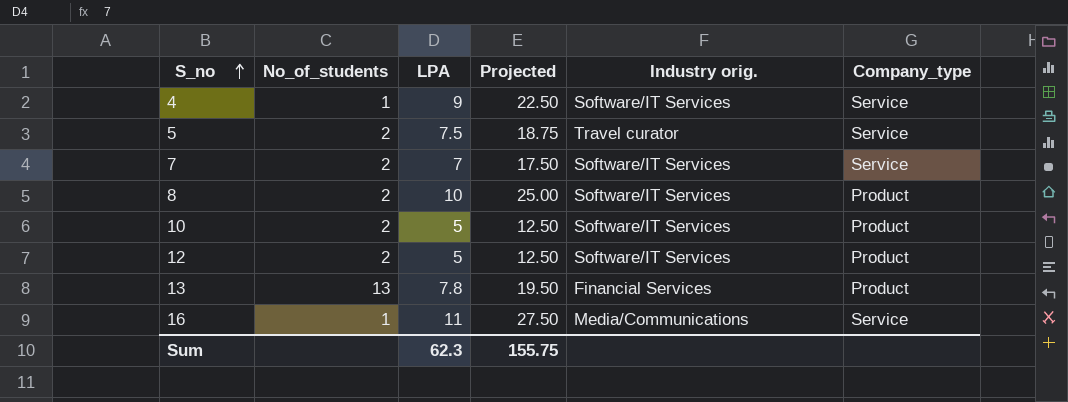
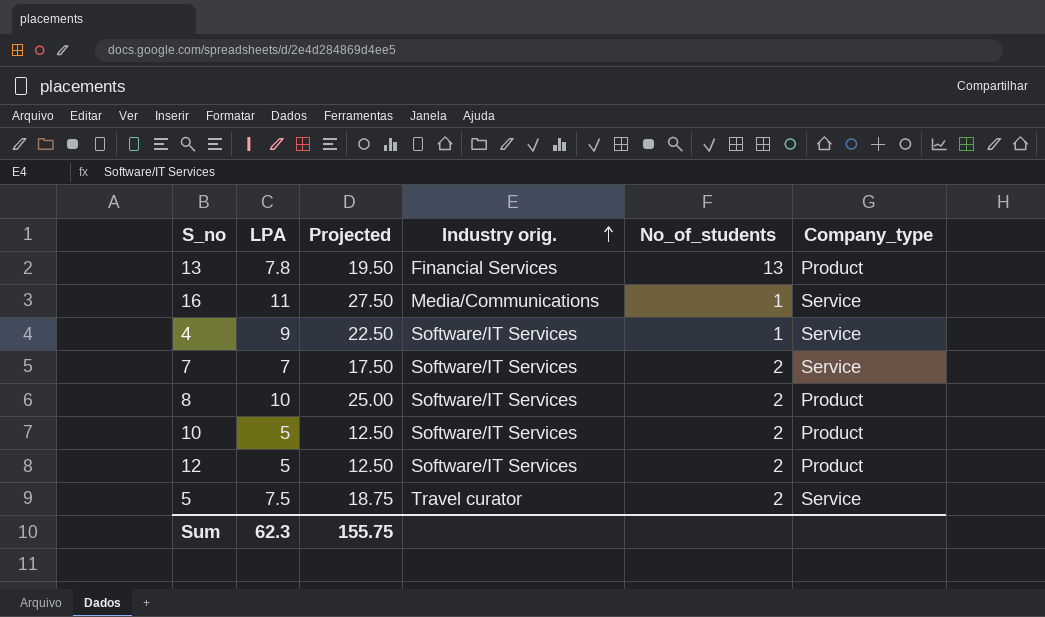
row order: S_no ascending -> Industry orig. ascending
column No_of_students | position: 2 -> 5

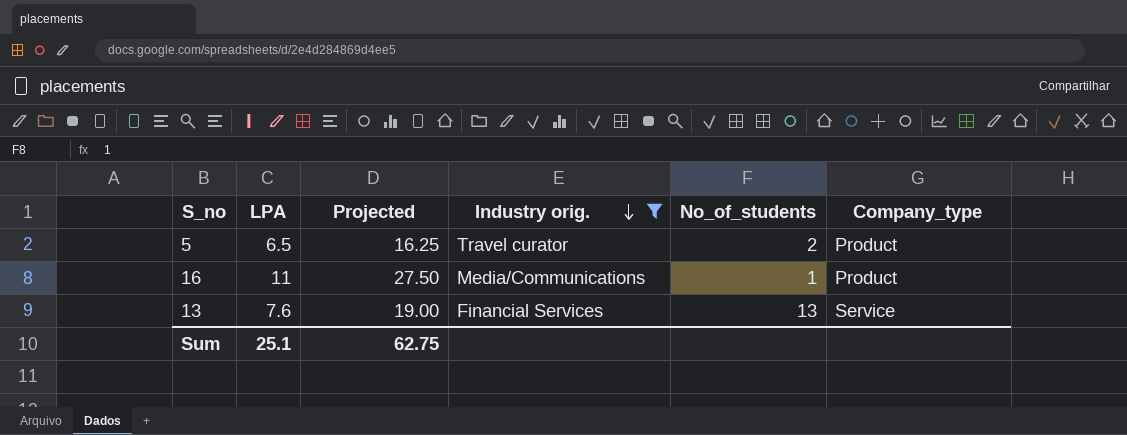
filter: none -> Industry orig. != Software/IT Services
row order: Industry orig. ascending -> Industry orig. descending
5 | LPA: 7.5 -> 6.5
5 | Projected: 18.75 -> 16.25
5 | Company_type: Service -> Product
16 | Company_type: Service -> Product
13 | LPA: 7.8 -> 7.6
13 | Projected: 19.50 -> 19.00
13 | Company_type: Product -> Service
Sum | LPA: 62.3 -> 25.1
Sum | Projected: 155.75 -> 62.75

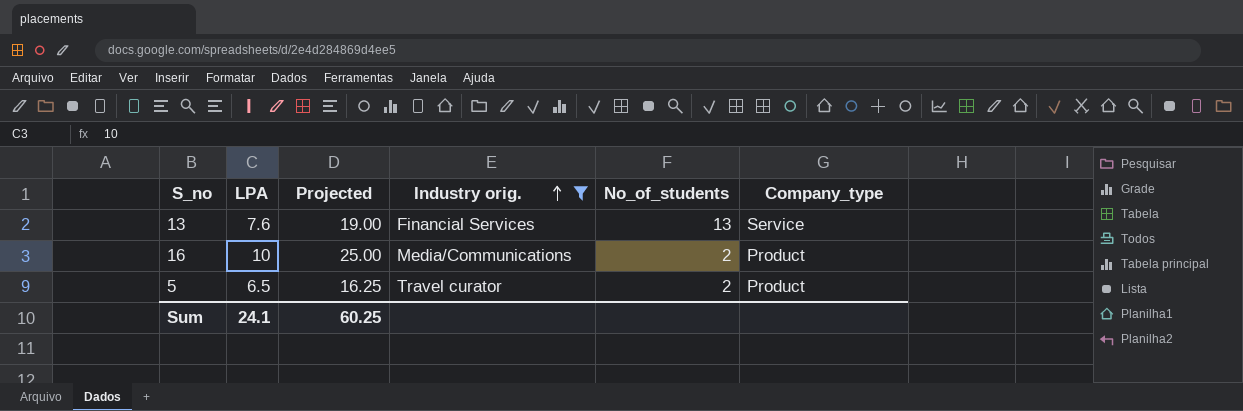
row order: Industry orig. descending -> Industry orig. ascending
16 | LPA: 11 -> 10
16 | Projected: 27.50 -> 25.00
16 | No_of_students: 1 -> 2
Sum | LPA: 25.1 -> 24.1
Sum | Projected: 62.75 -> 60.25

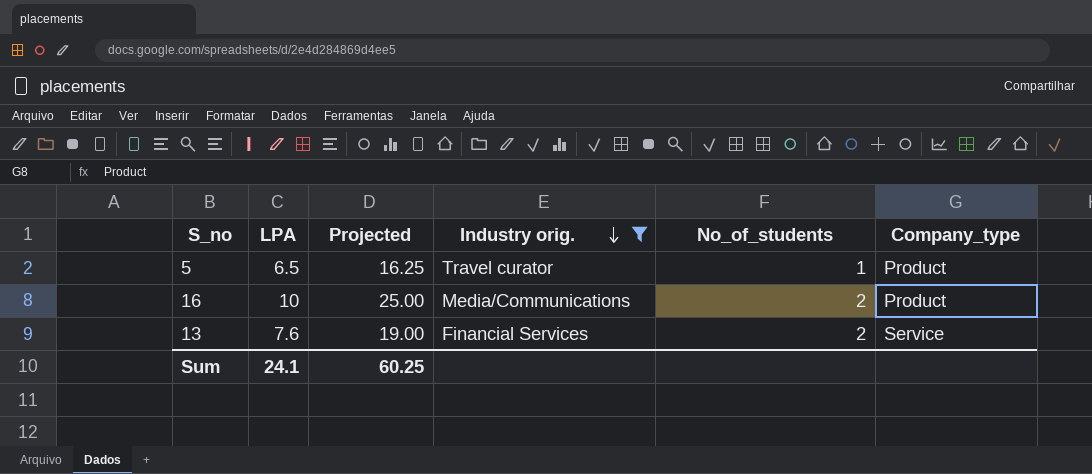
row order: Industry orig. ascending -> Industry orig. descending
5 | No_of_students: 2 -> 1
13 | No_of_students: 13 -> 2

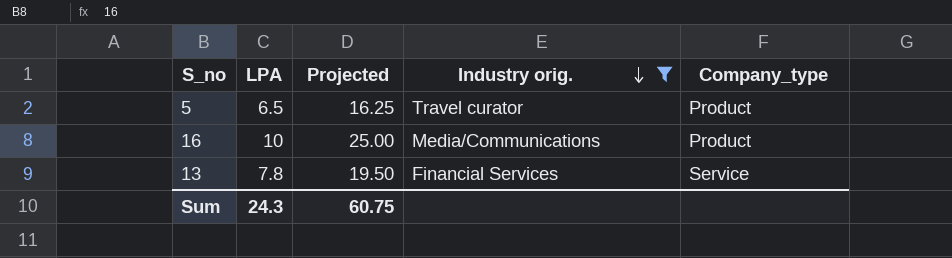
column No_of_students | position: 5 -> none
13 | LPA: 7.6 -> 7.8
13 | Projected: 19.00 -> 19.50
Sum | LPA: 24.1 -> 24.3
Sum | Projected: 60.25 -> 60.75

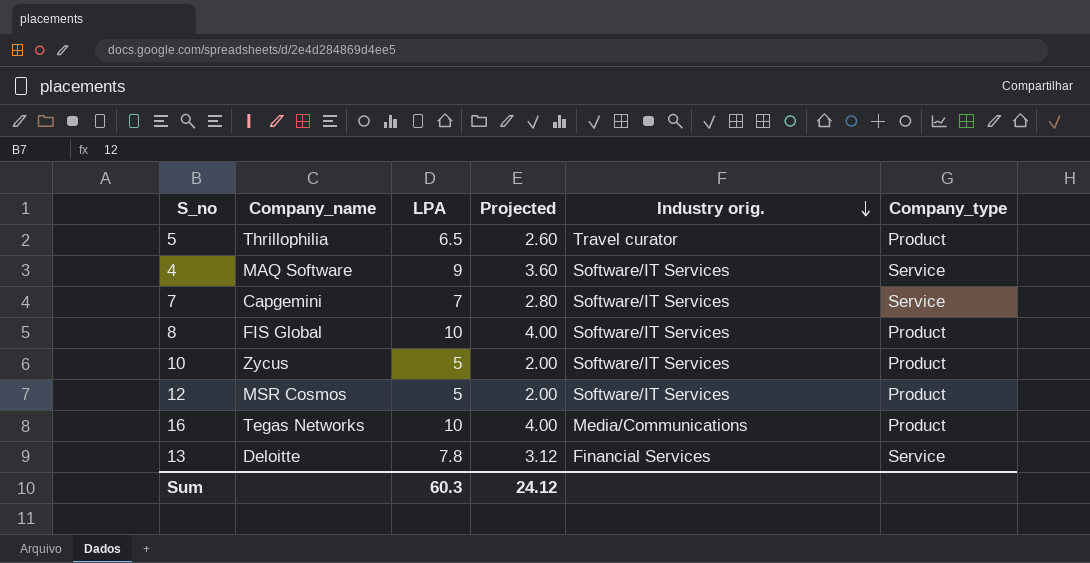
filter: Industry orig. != Software/IT Services -> none
column Company_name | position: none -> 2
column Projected | formula: [LPA] * 2.5 -> [LPA] * 0.4
Sum | LPA: 24.3 -> 60.3
Sum | Projected: 60.75 -> 24.12

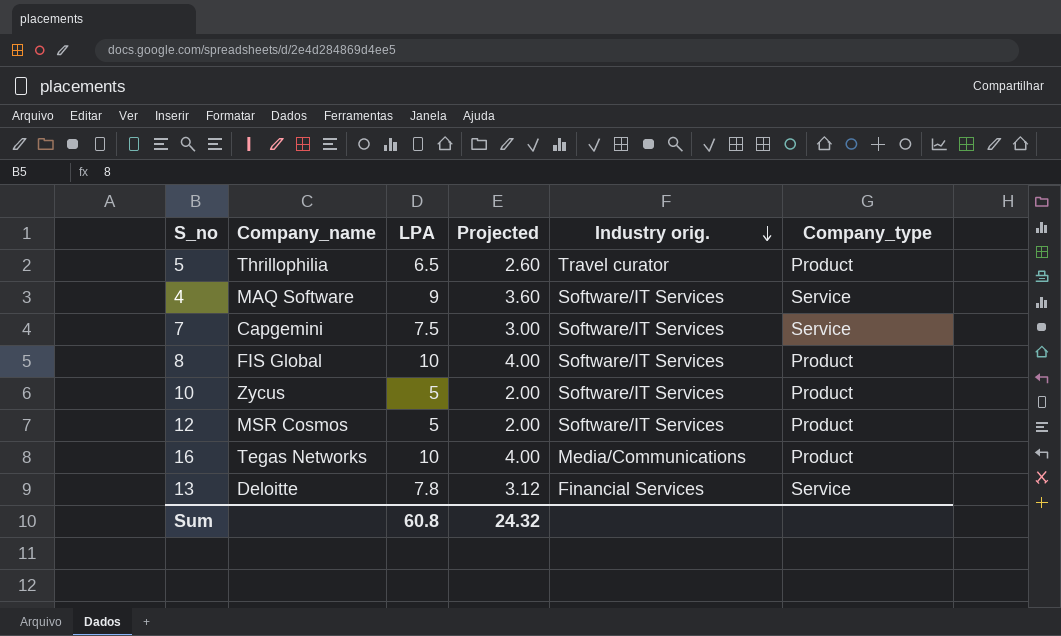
7 | LPA: 7 -> 7.5
7 | Projected: 2.80 -> 3.00
Sum | LPA: 60.3 -> 60.8
Sum | Projected: 24.12 -> 24.32

